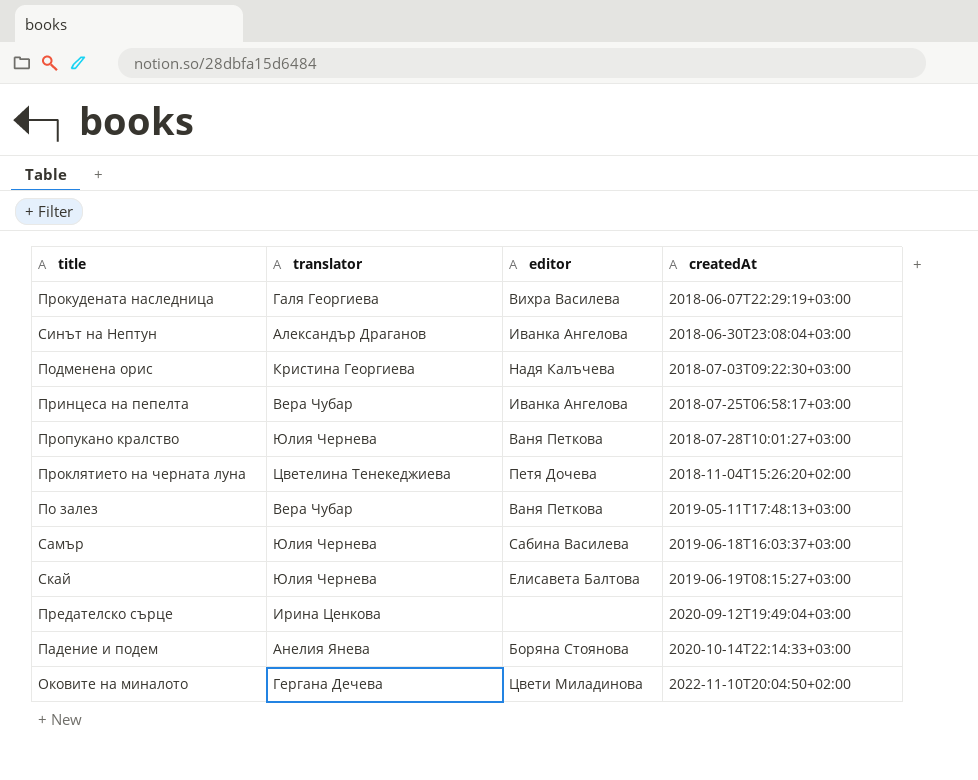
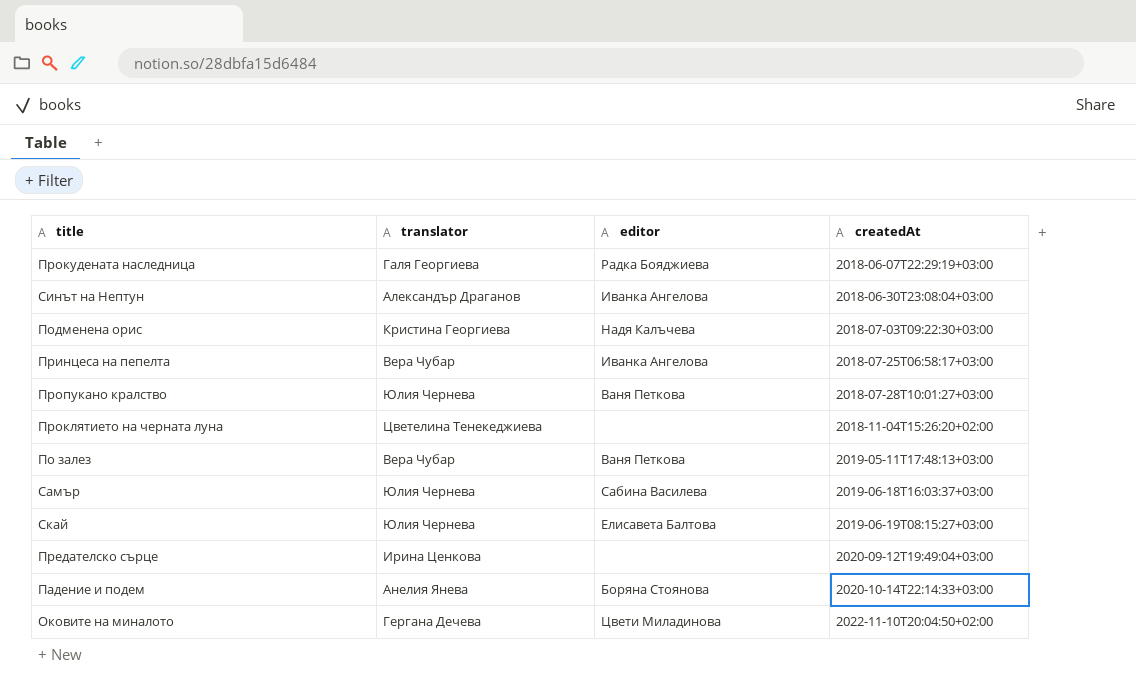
Прокудената наследница | editor: Вихра Василева -> Радка Бояджиева
Проклятието на черната луна | editor: Петя Дочева -> none

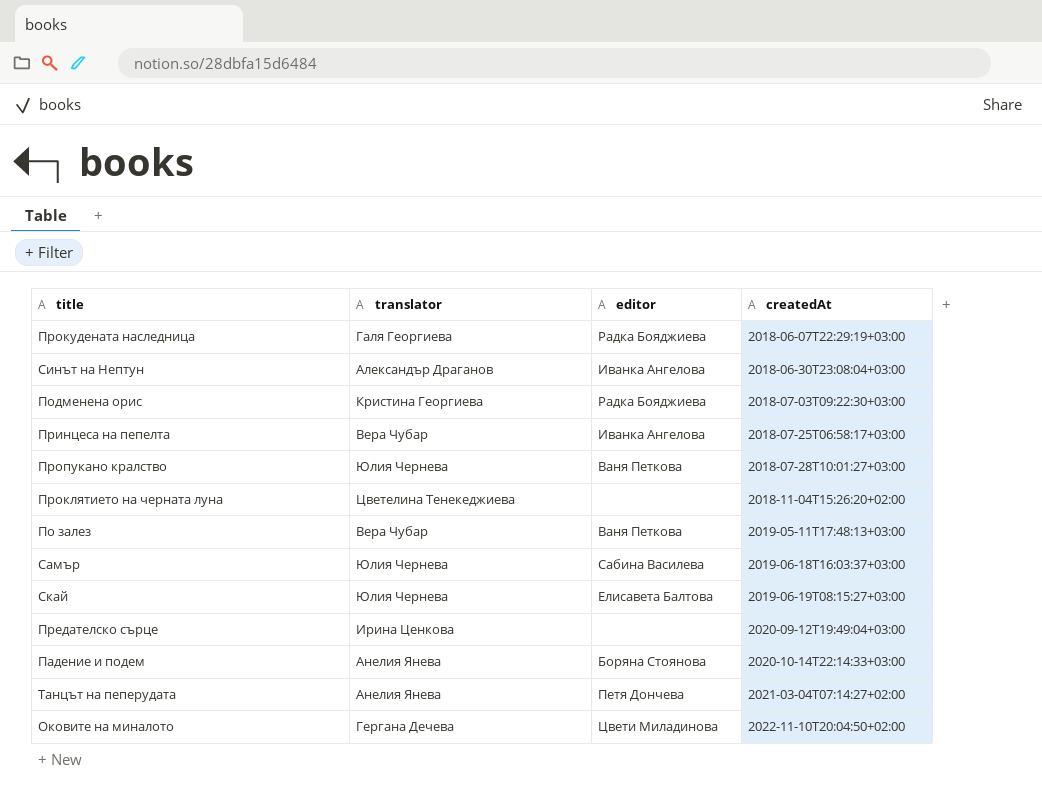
Подменена орис | editor: Надя Калъчева -> Радка Бояджиева
row Танцът на пеперудата: none -> Анелия Янева | Петя Дончева | 2021-03-04T07:14:27+02:00

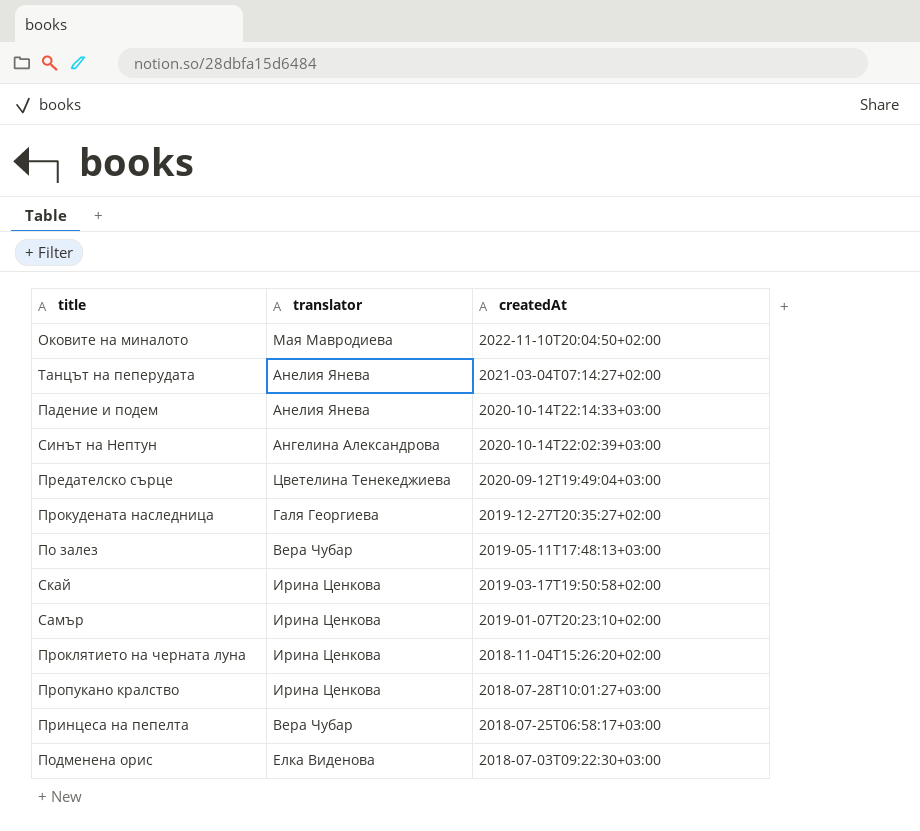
row order: createdAt ascending -> createdAt descending
column editor | position: 3 -> none
Оковите на миналото | translator: Гергана Дечева -> Мая Мавродиева
Синът на Нептун | translator: Александър Драганов -> Ангелина Александрова
Синът на Нептун | createdAt: 2018-06-30T23:08:04+03:00 -> 2020-10-14T22:02:39+03:00
Предателско сърце | translator: Ирина Ценкова -> Цветелина Тенекеджиева
Прокудената наследница | createdAt: 2018-06-07T22:29:19+03:00 -> 2019-12-27T20:35:27+02:00
Скай | translator: Юлия Чернева -> Ирина Ценкова
Скай | createdAt: 2019-06-19T08:15:27+03:00 -> 2019-03-17T19:50:58+02:00
Самър | translator: Юлия Чернева -> Ирина Ценкова
Самър | createdAt: 2019-06-18T16:03:37+03:00 -> 2019-01-07T20:23:10+02:00
Проклятието на черната луна | translator: Цветелина Тенекеджиева -> Ирина Ценкова
Пропукано кралство | translator: Юлия Чернева -> Ирина Ценкова
Подменена орис | translator: Кристина Георгиева -> Елка Виденова

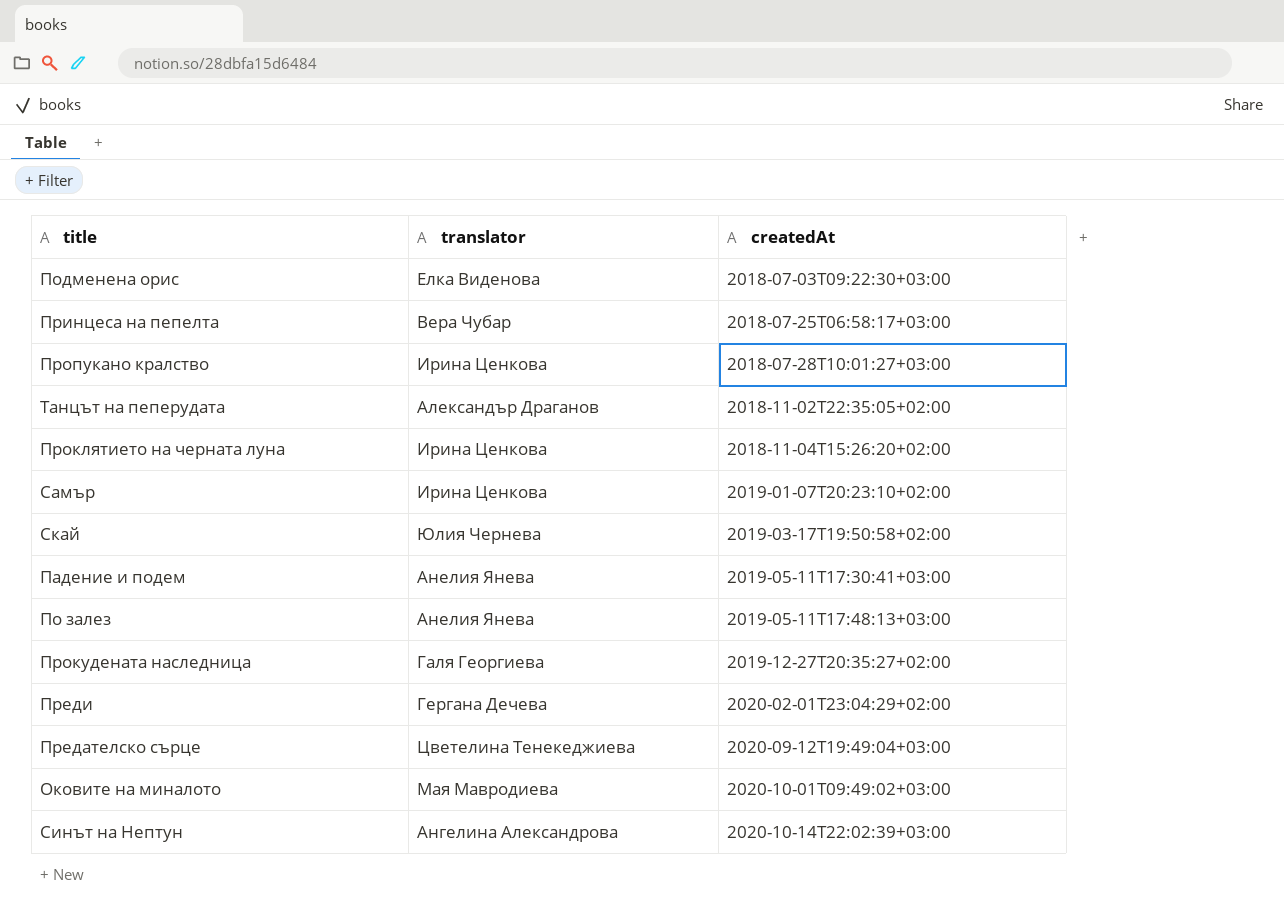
row order: createdAt descending -> createdAt ascending
Танцът на пеперудата | translator: Анелия Янева -> Александър Драганов
Танцът на пеперудата | createdAt: 2021-03-04T07:14:27+02:00 -> 2018-11-02T22:35:05+02:00
Скай | translator: Ирина Ценкова -> Юлия Чернева
Падение и подем | createdAt: 2020-10-14T22:14:33+03:00 -> 2019-05-11T17:30:41+03:00
По залез | translator: Вера Чубар -> Анелия Янева
row Преди: none -> Гергана Дечева | 2020-02-01T23:04:29+02:00
Оковите на миналото | createdAt: 2022-11-10T20:04:50+02:00 -> 2020-10-01T09:49:02+03:00

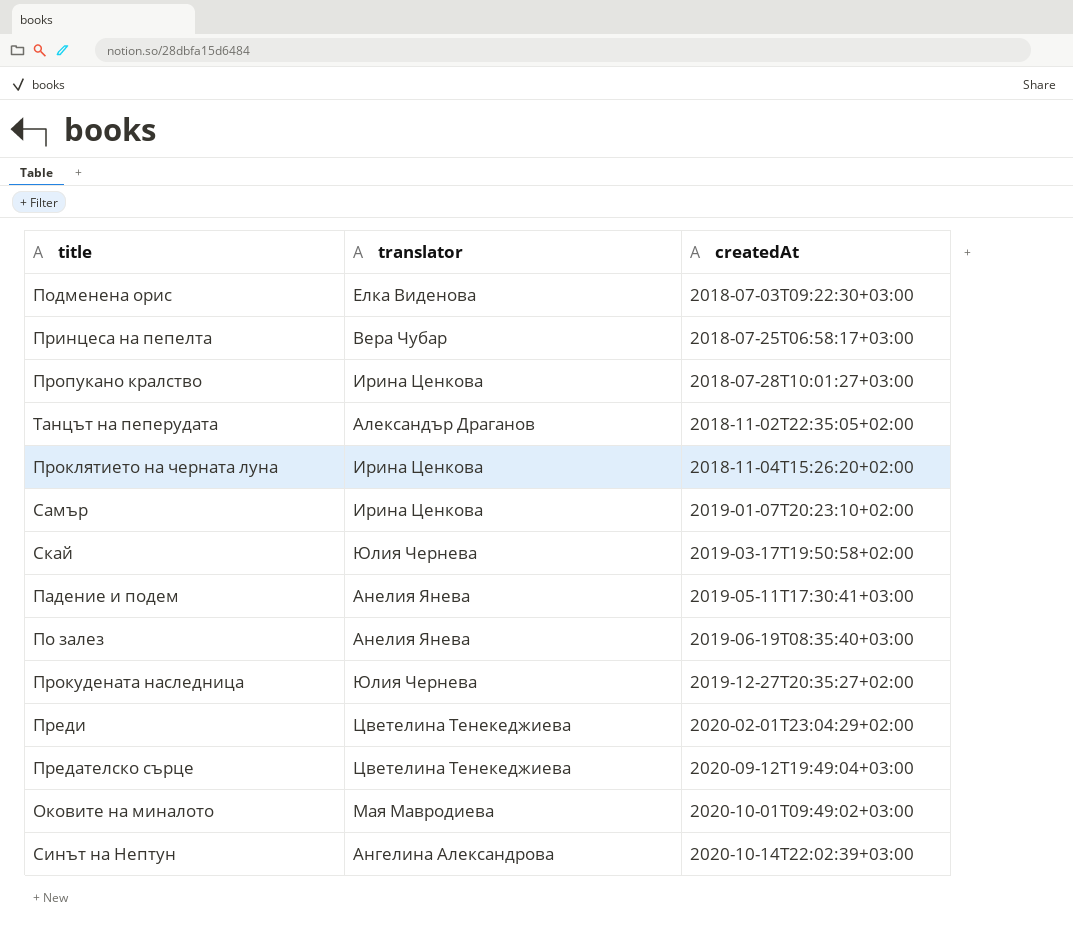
По залез | createdAt: 2019-05-11T17:48:13+03:00 -> 2019-06-19T08:35:40+03:00
Прокудената наследница | translator: Галя Георгиева -> Юлия Чернева
Преди | translator: Гергана Дечева -> Цветелина Тенекеджиева

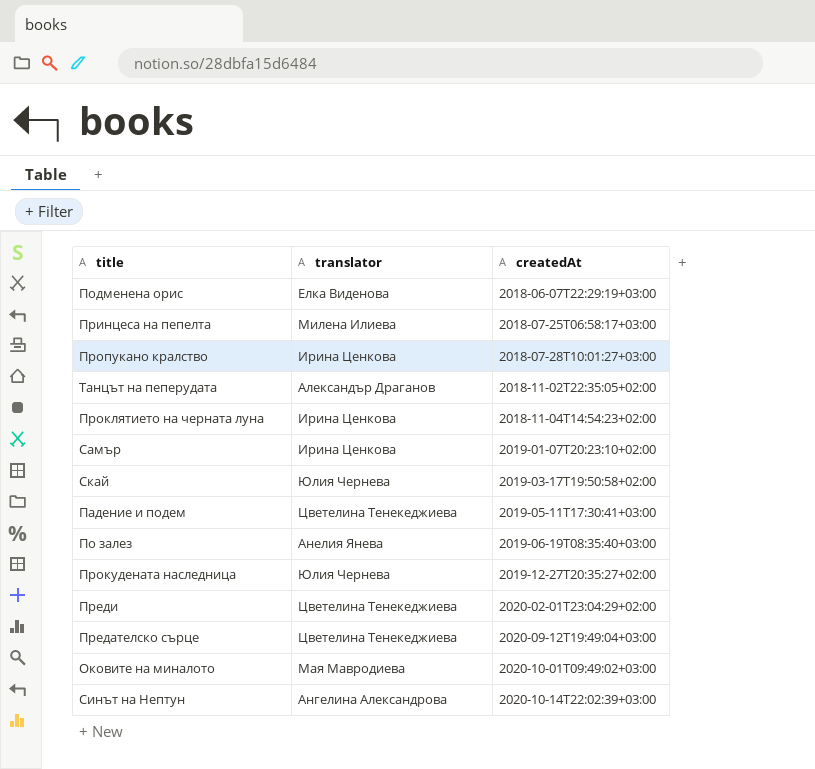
Подменена орис | createdAt: 2018-07-03T09:22:30+03:00 -> 2018-06-07T22:29:19+03:00
Принцеса на пепелта | translator: Вера Чубар -> Милена Илиева
Проклятието на черната луна | createdAt: 2018-11-04T15:26:20+02:00 -> 2018-11-04T14:54:23+02:00
Падение и подем | translator: Анелия Янева -> Цветелина Тенекеджиева

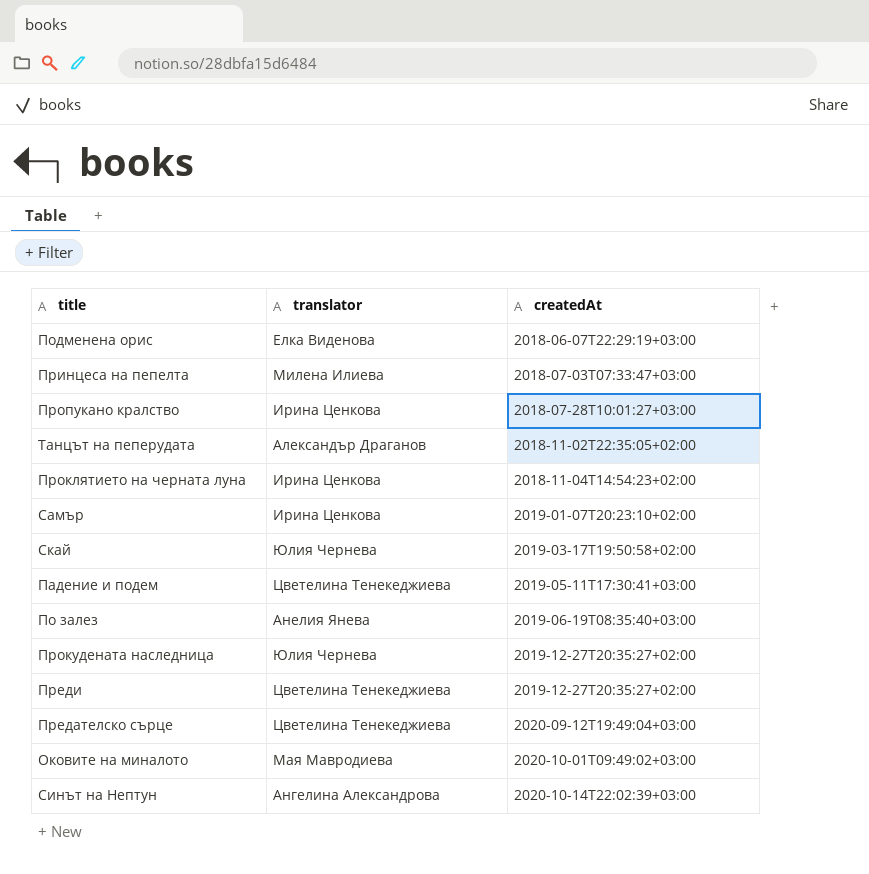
Принцеса на пепелта | createdAt: 2018-07-25T06:58:17+03:00 -> 2018-07-03T07:33:47+03:00
Преди | createdAt: 2020-02-01T23:04:29+02:00 -> 2019-12-27T20:35:27+02:00

